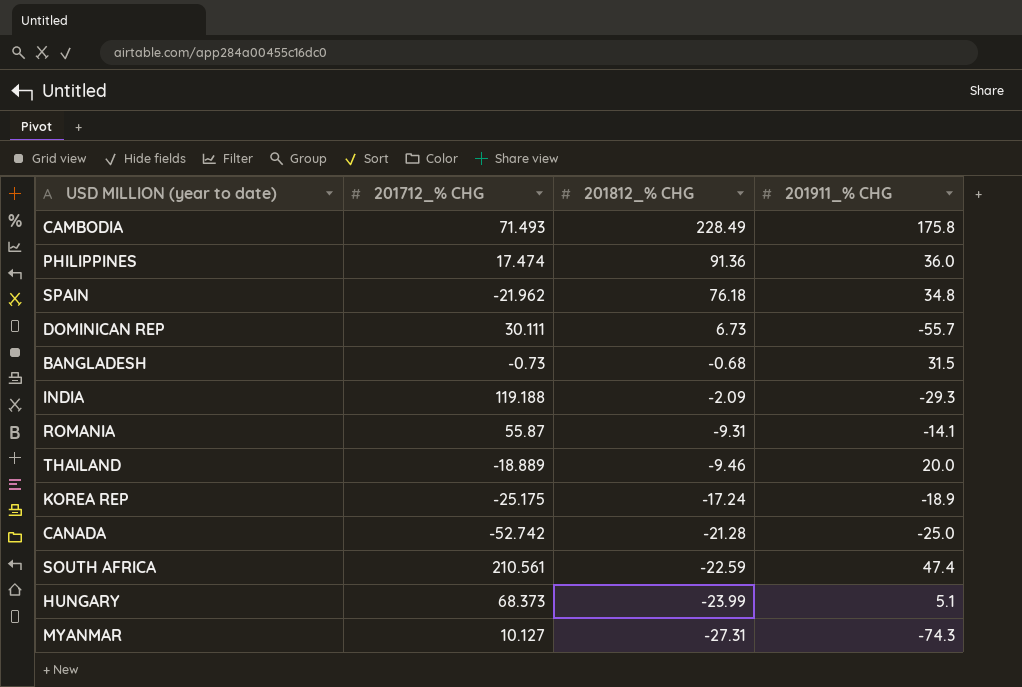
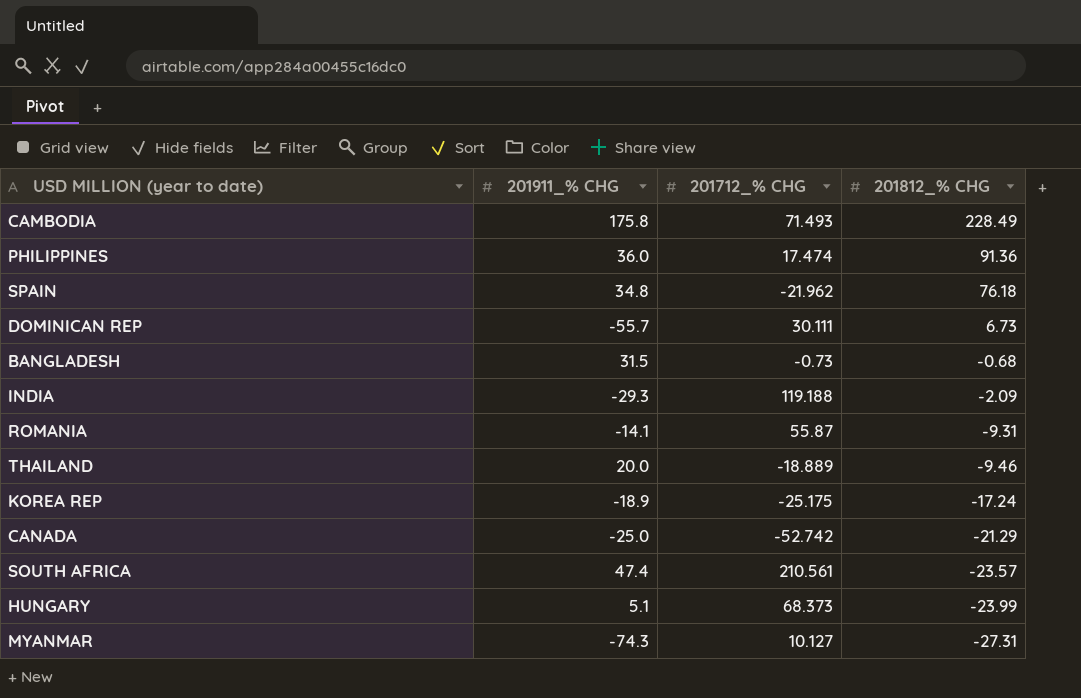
column 201911_% CHG | position: 4 -> 2
CANADA | 201812_% CHG: -21.28 -> -21.29
SOUTH AFRICA | 201812_% CHG: -22.59 -> -23.57

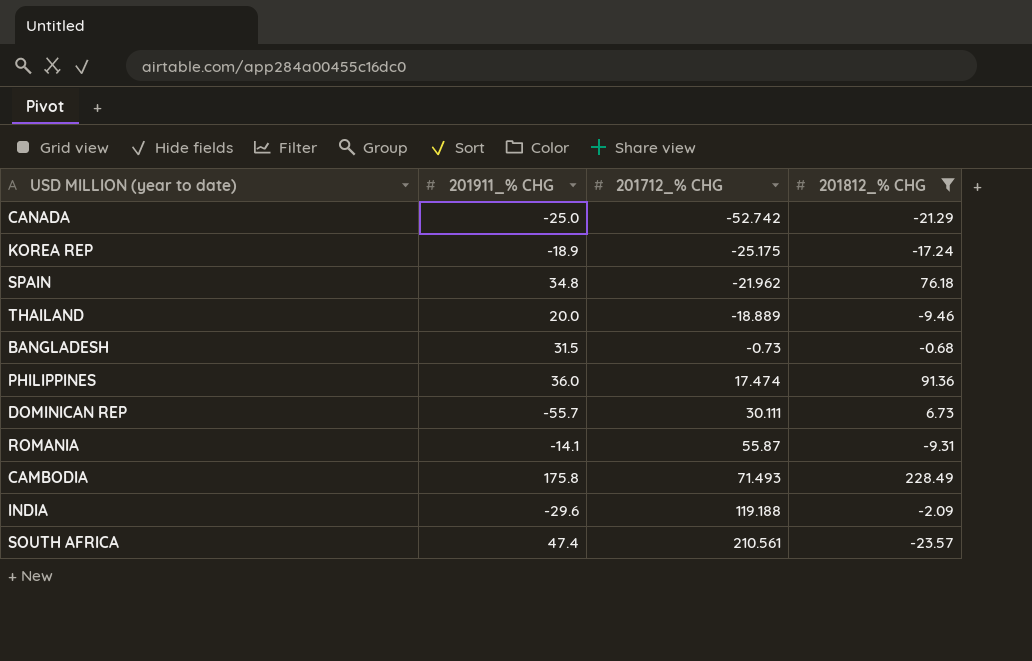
filter: none -> 201812_% CHG >= -23.57
row order: 201812_% CHG descending -> 201712_% CHG ascending
INDIA | 201911_% CHG: -29.3 -> -29.6

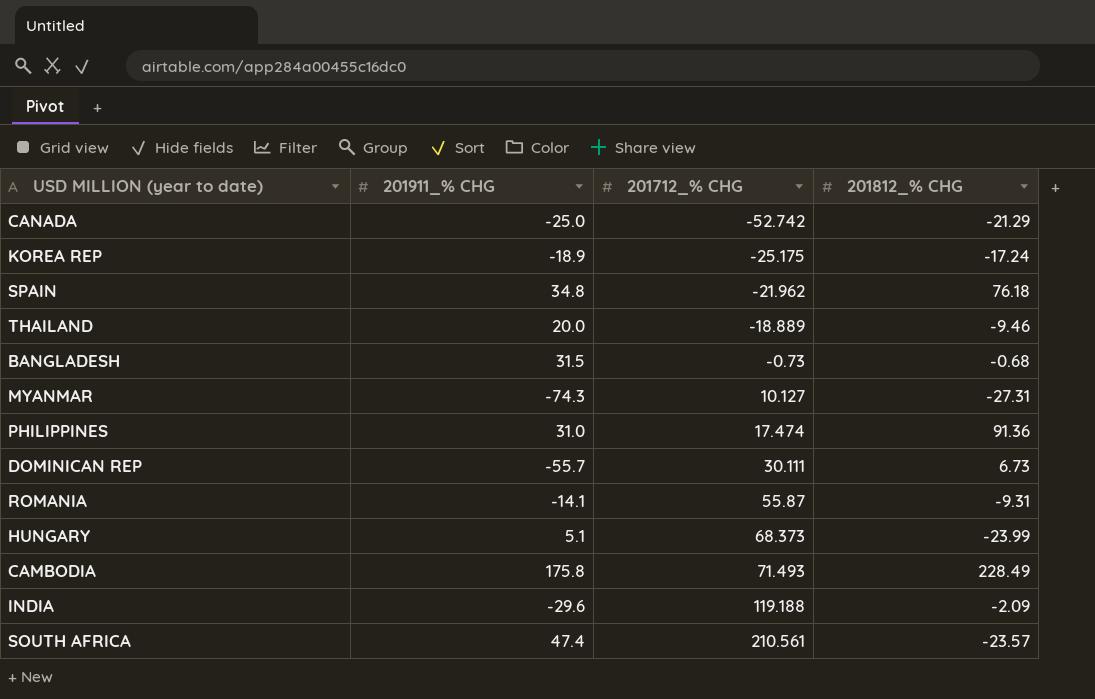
filter: 201812_% CHG >= -23.57 -> none
PHILIPPINES | 201911_% CHG: 36.0 -> 31.0

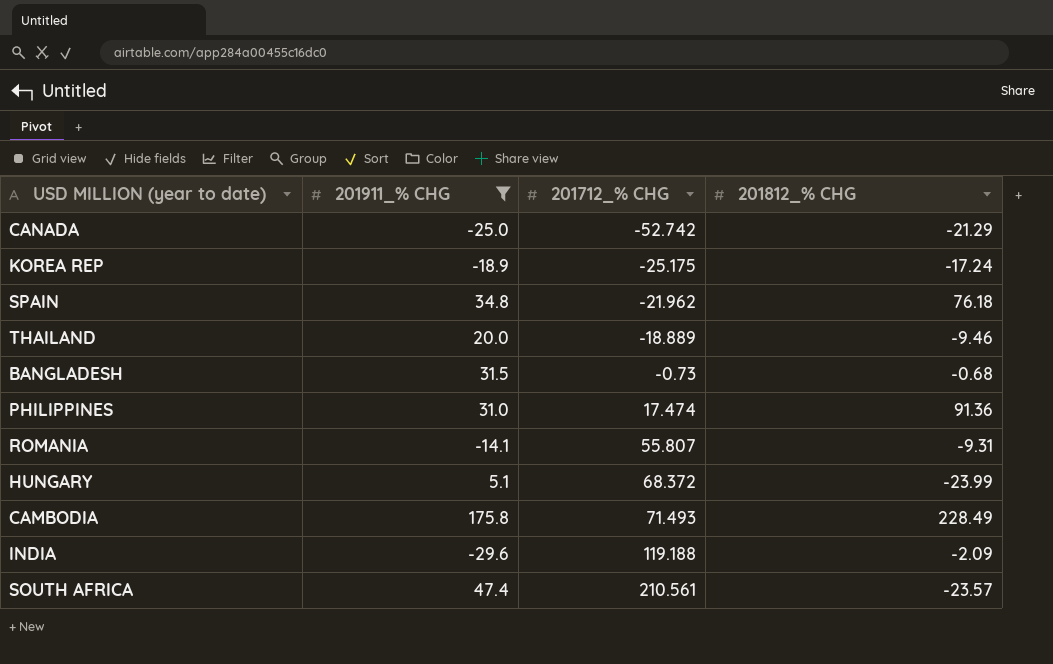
filter: none -> 201911_% CHG >= -29.6
ROMANIA | 201712_% CHG: 55.87 -> 55.807
HUNGARY | 201712_% CHG: 68.373 -> 68.372

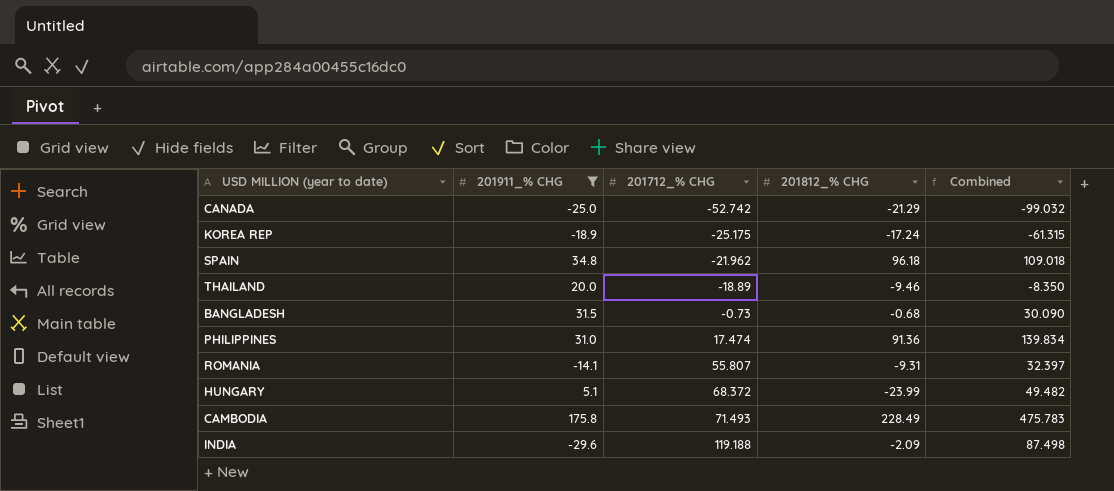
column Combined | formula: none -> [201911_% CHG] + [201712_% CHG] + [201812_% CHG]
row SOUTH AFRICA: 47.4 | 210.561 | -23.57 -> none
SPAIN | 201812_% CHG: 76.18 -> 96.18
THAILAND | 201712_% CHG: -18.889 -> -18.89

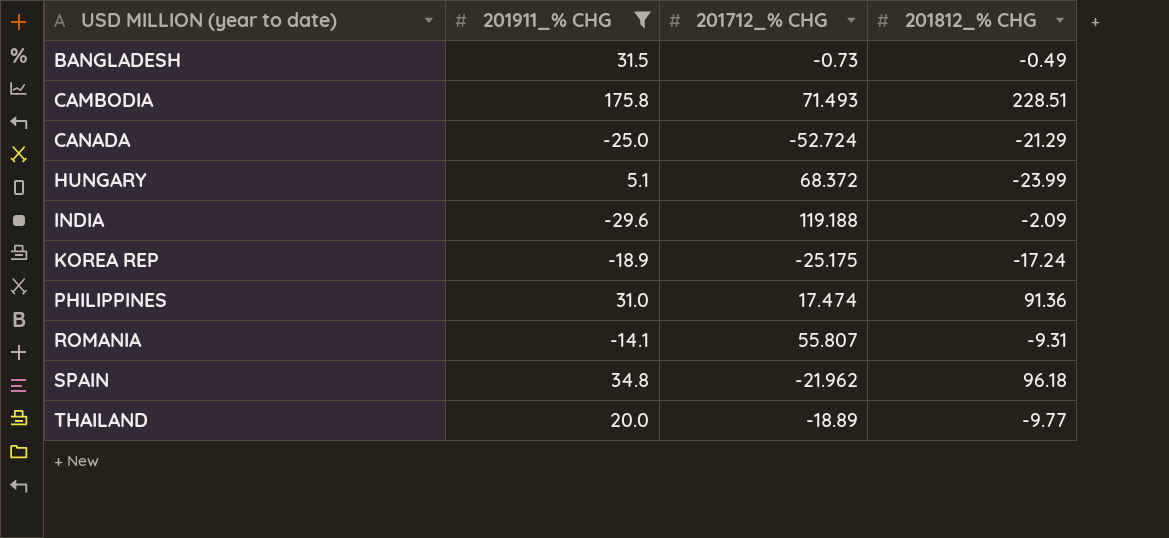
row order: 201712_% CHG ascending -> USD MILLION (year to date) ascending
column Combined | formula: [201911_% CHG] + [201712_% CHG] + [201812_% CHG] -> none
BANGLADESH | 201812_% CHG: -0.68 -> -0.49
CAMBODIA | 201812_% CHG: 228.49 -> 228.51
CANADA | 201712_% CHG: -52.742 -> -52.724
THAILAND | 201812_% CHG: -9.46 -> -9.77

